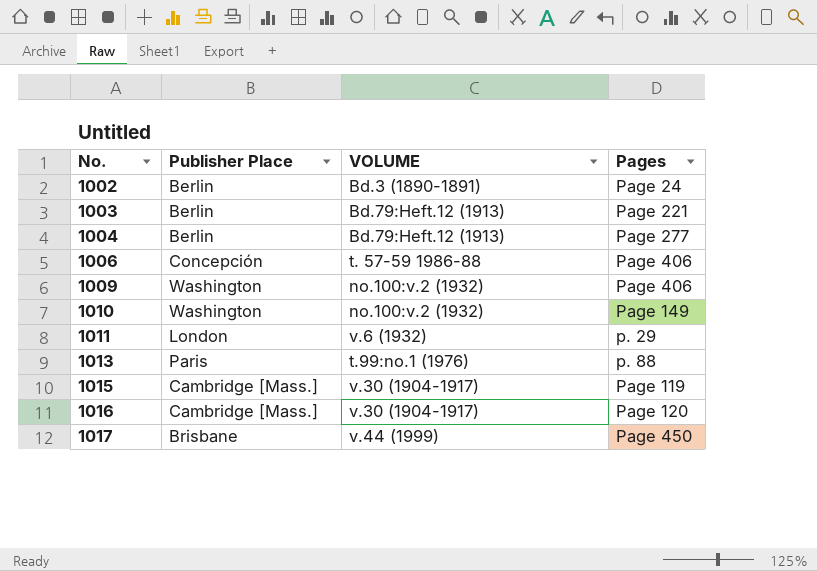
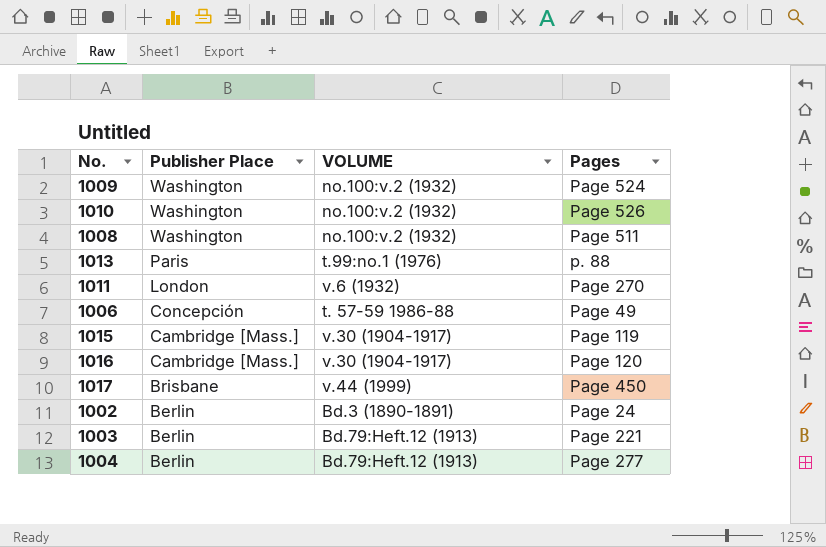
row order: No. ascending -> Publisher Place descending
1009 | Pages: Page 406 -> Page 524
1010 | Pages: Page 149 -> Page 526
row 1008: none -> Washington | no.100:v.2 (1932) | Page 511
1011 | Pages: p. 29 -> Page 270
1006 | Pages: Page 406 -> Page 49

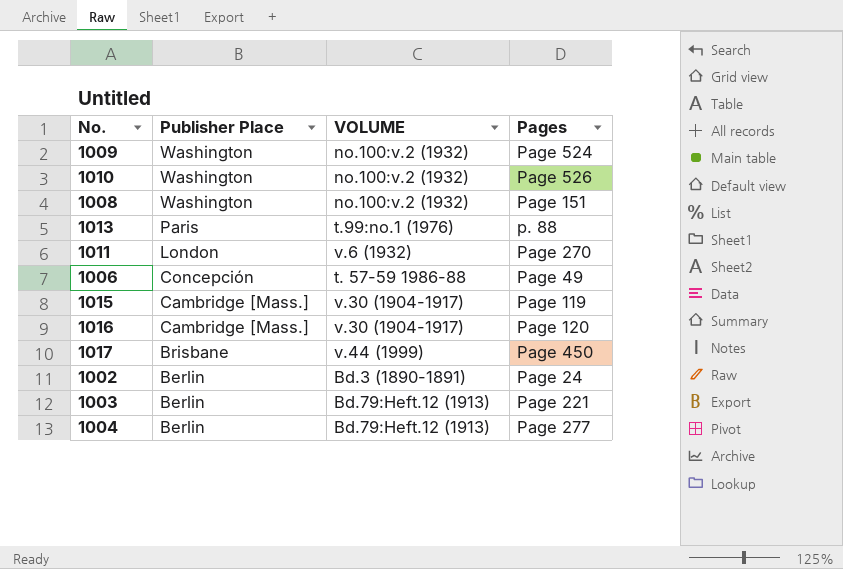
1008 | Pages: Page 511 -> Page 151

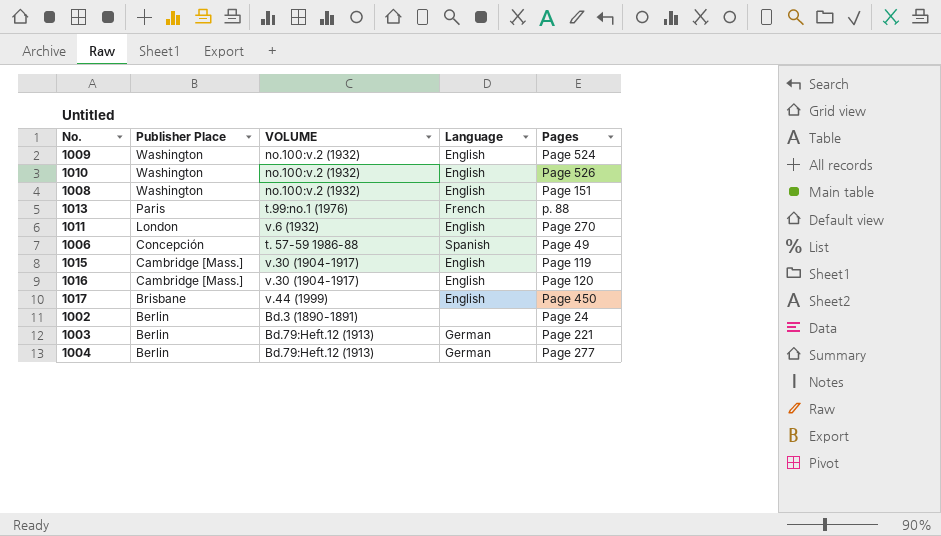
column Language | position: none -> 4

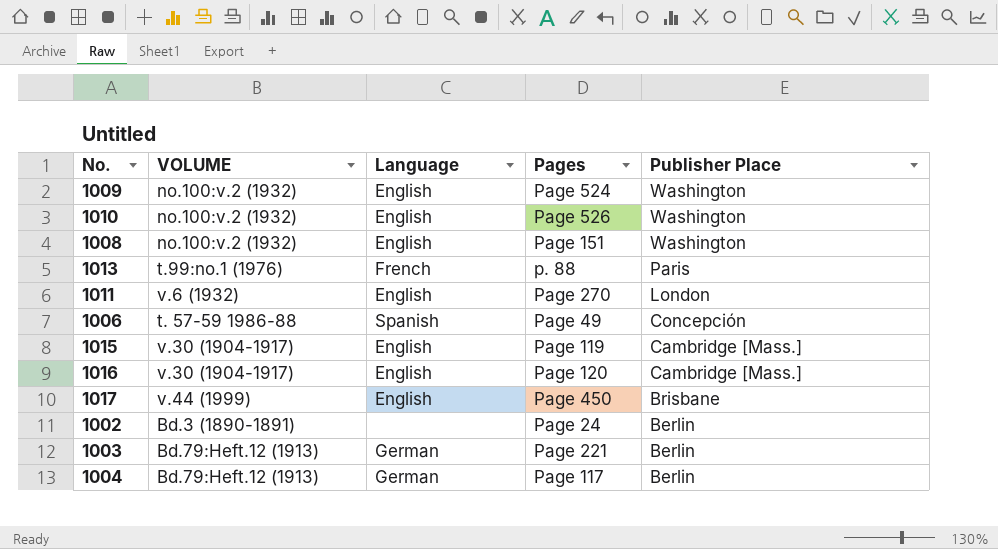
column Publisher Place | position: 2 -> 5
1004 | Pages: Page 277 -> Page 117

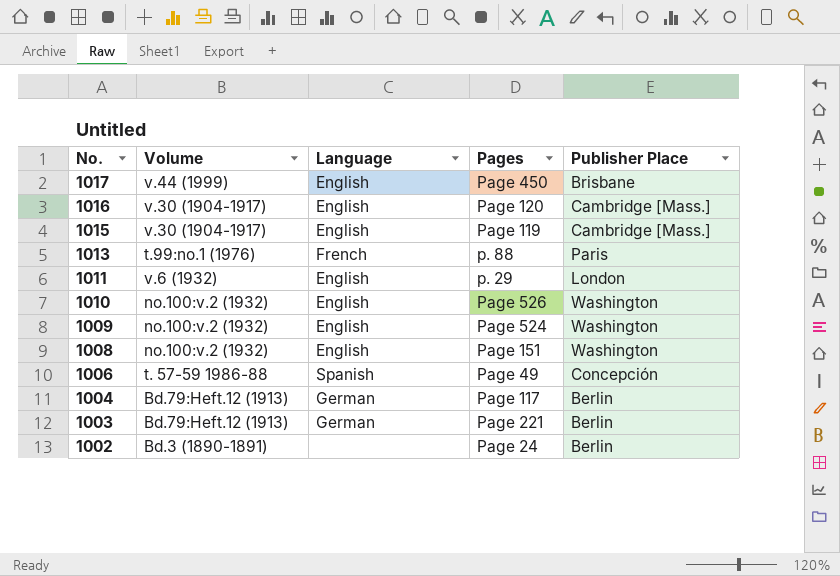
row order: Publisher Place descending -> No. descending
column name: VOLUME -> Volume
1011 | Pages: Page 270 -> p. 29

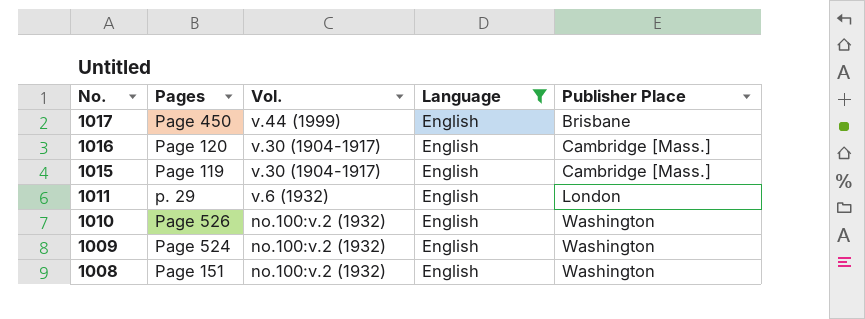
filter: none -> Language = English
column Pages | position: 4 -> 2
column name: Volume -> Vol.

